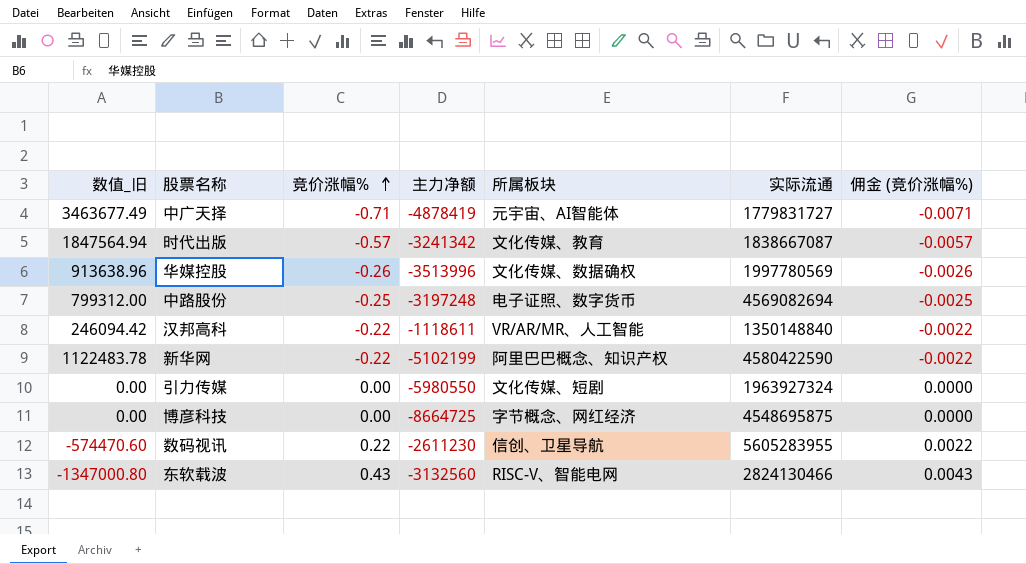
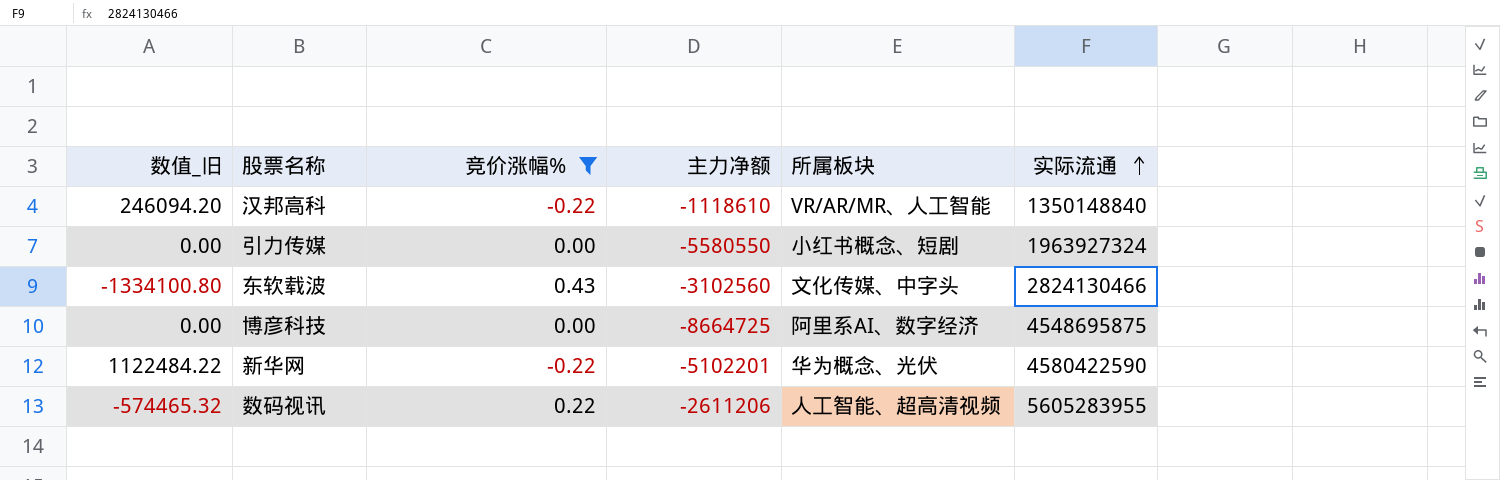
filter: none -> 竞价涨幅% >= -0.22
row order: 竞价涨幅% ascending -> 实际流通 ascending
column 佣金 (竞价涨幅%) | formula: [竞价涨幅%] * 0.01 -> none
汉邦高科 | 数值_旧: 246094.42 -> 246094.20
汉邦高科 | 主力净额: -1118611 -> -1118610
引力传媒 | 主力净额: -5980550 -> -5580550
引力传媒 | 所属板块: 文化传媒、短剧 -> 小红书概念、短剧
东软载波 | 数值_旧: -1347000.80 -> -1334100.80
东软载波 | 主力净额: -3132560 -> -3102560
东软载波 | 所属板块: RISC-V、智能电网 -> 文化传媒、中字头
博彦科技 | 所属板块: 字节概念、网红经济 -> 阿里系AI、数字经济
新华网 | 数值_旧: 1122483.78 -> 1122484.22
新华网 | 主力净额: -5102199 -> -5102201
新华网 | 所属板块: 阿里巴巴概念、知识产权 -> 华为概念、光伏
数码视讯 | 数值_旧: -574470.60 -> -574465.32
数码视讯 | 主力净额: -2611230 -> -2611206
数码视讯 | 所属板块: 信创、卫星导航 -> 人工智能、超高清视频

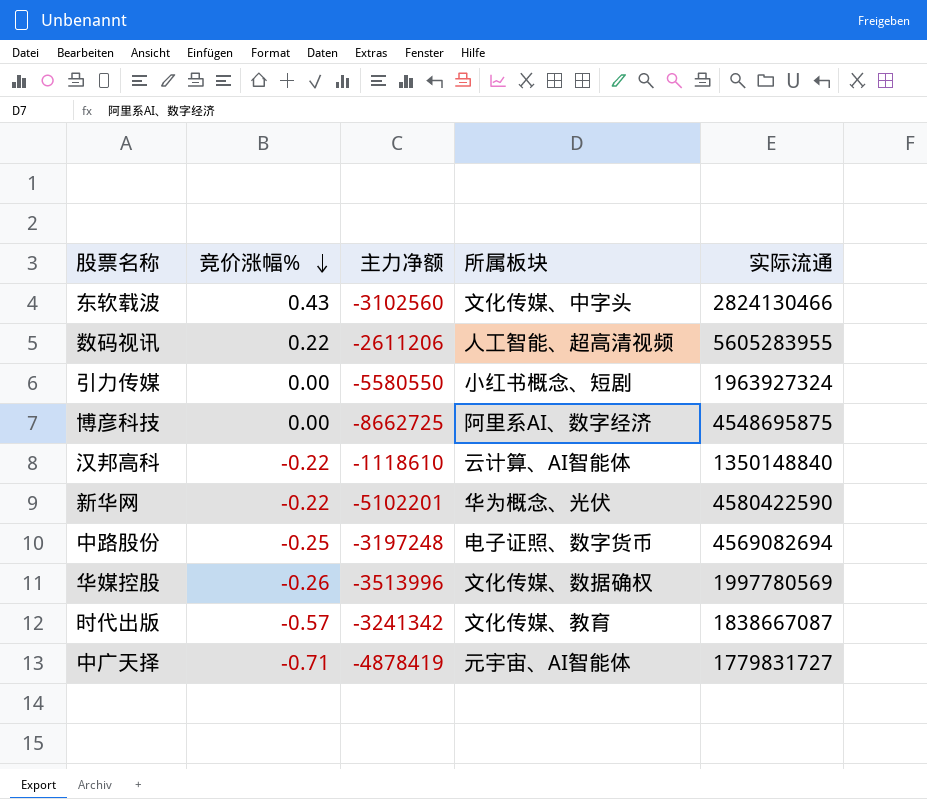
filter: 竞价涨幅% >= -0.22 -> none
row order: 实际流通 ascending -> 竞价涨幅% descending
column 数值_旧 | formula: [竞价涨幅%] * [主力净额] -> none
博彦科技 | 主力净额: -8664725 -> -8662725
汉邦高科 | 所属板块: VR/AR/MR、人工智能 -> 云计算、AI智能体

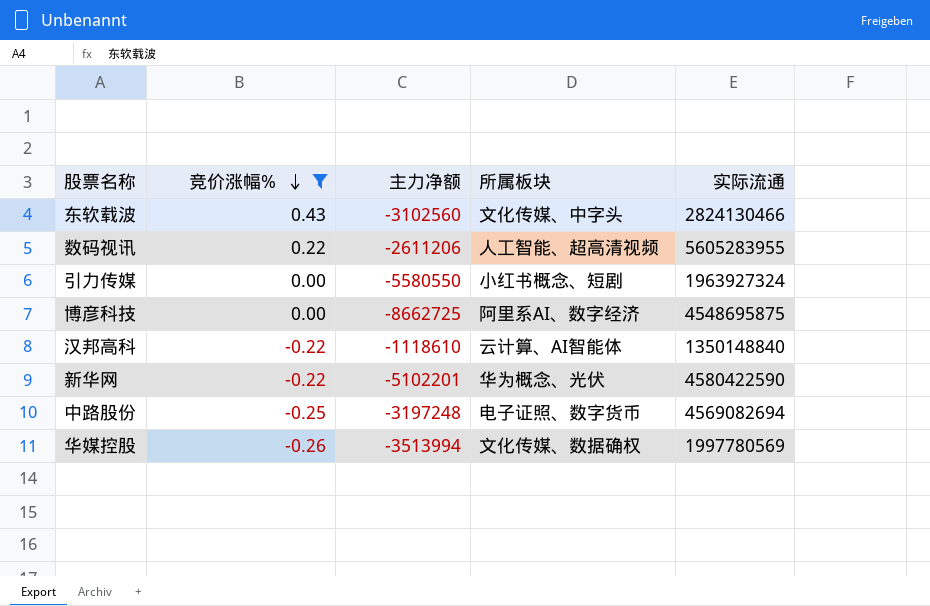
filter: none -> 竞价涨幅% >= -0.26
华媒控股 | 主力净额: -3513996 -> -3513994

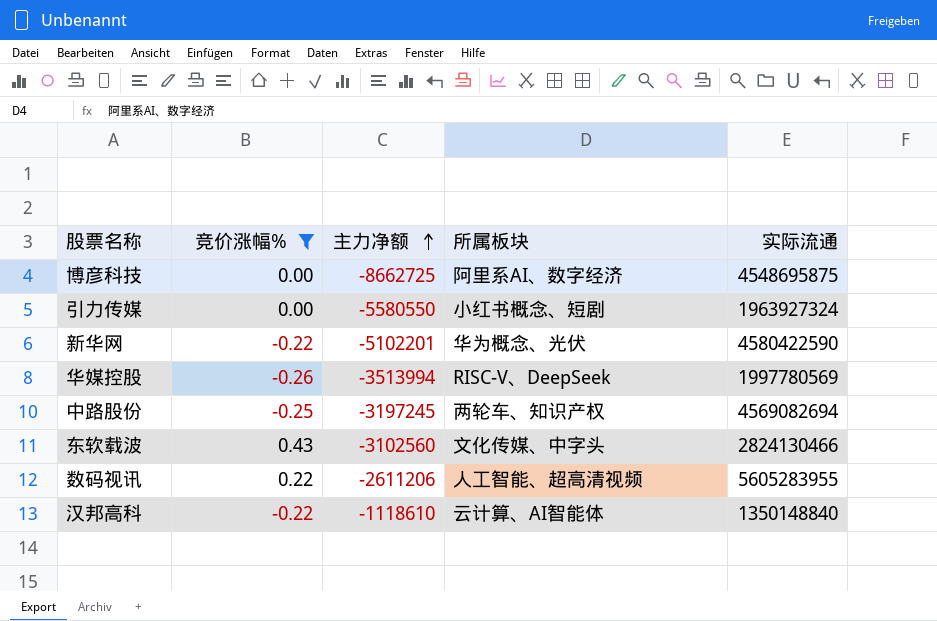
row order: 竞价涨幅% descending -> 主力净额 ascending
华媒控股 | 所属板块: 文化传媒、数据确权 -> RISC-V、DeepSeek
中路股份 | 主力净额: -3197248 -> -3197245
中路股份 | 所属板块: 电子证照、数字货币 -> 两轮车、知识产权

